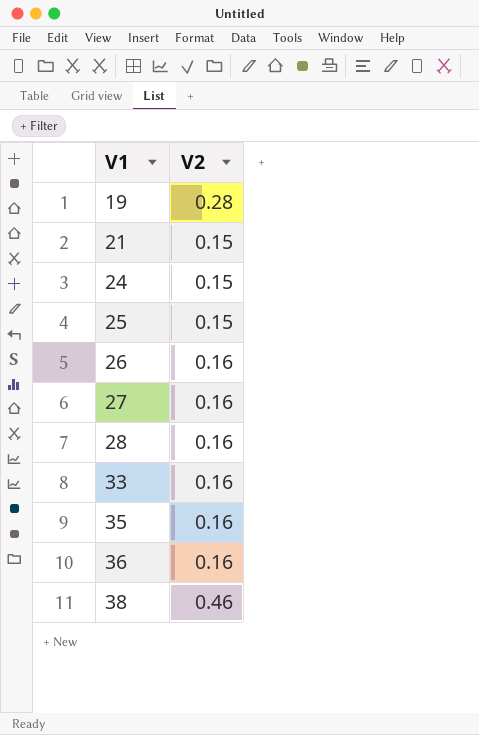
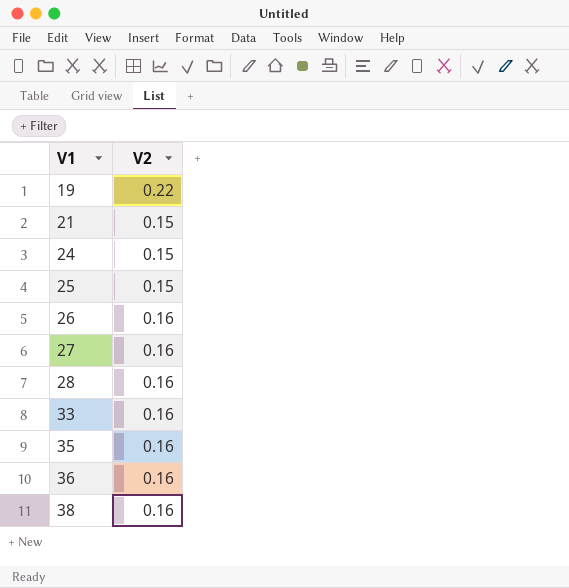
19 | V2: 0.28 -> 0.22
38 | V2: 0.46 -> 0.16

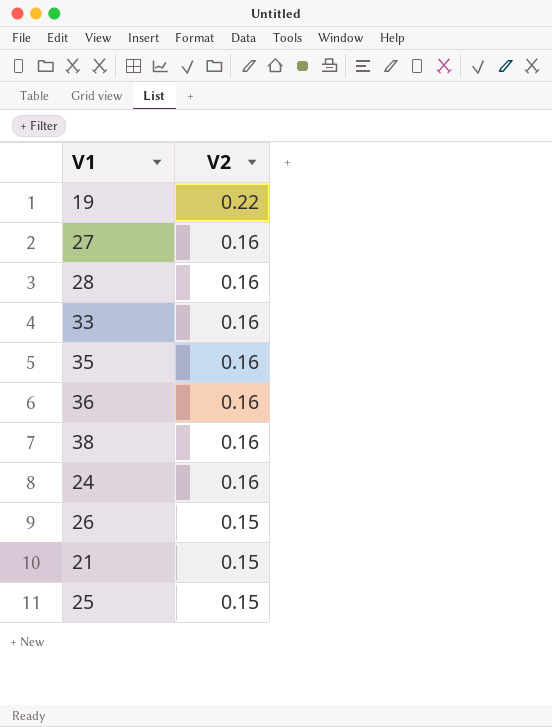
row order: V1 ascending -> V2 descending
24 | V2: 0.15 -> 0.16
26 | V2: 0.16 -> 0.15

